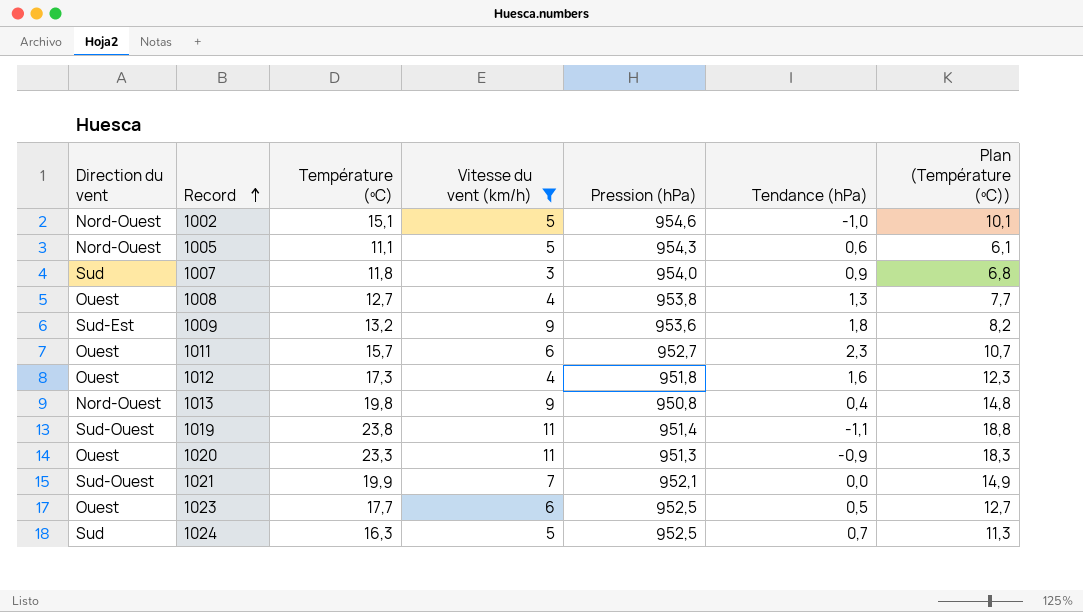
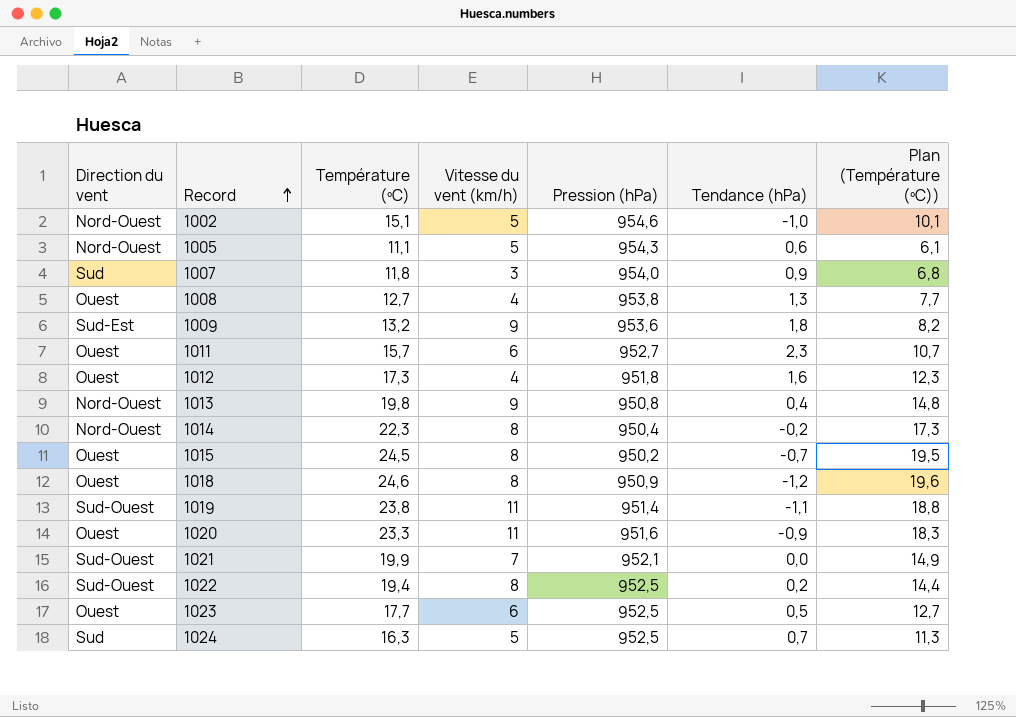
filter: Vitesse du vent (km/h) != 8 -> none
1020 | Pression (hPa): 951,3 -> 951,6

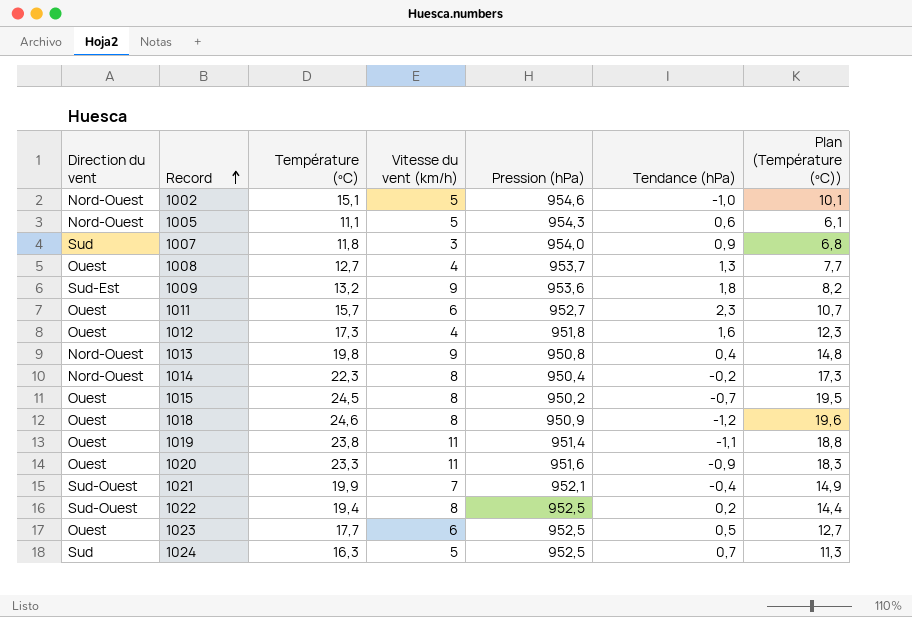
1008 | Pression (hPa): 953,8 -> 953,7
1019 | Direction du vent: Sud-Ouest -> Ouest
1021 | Tendance (hPa): 0,0 -> -0,4

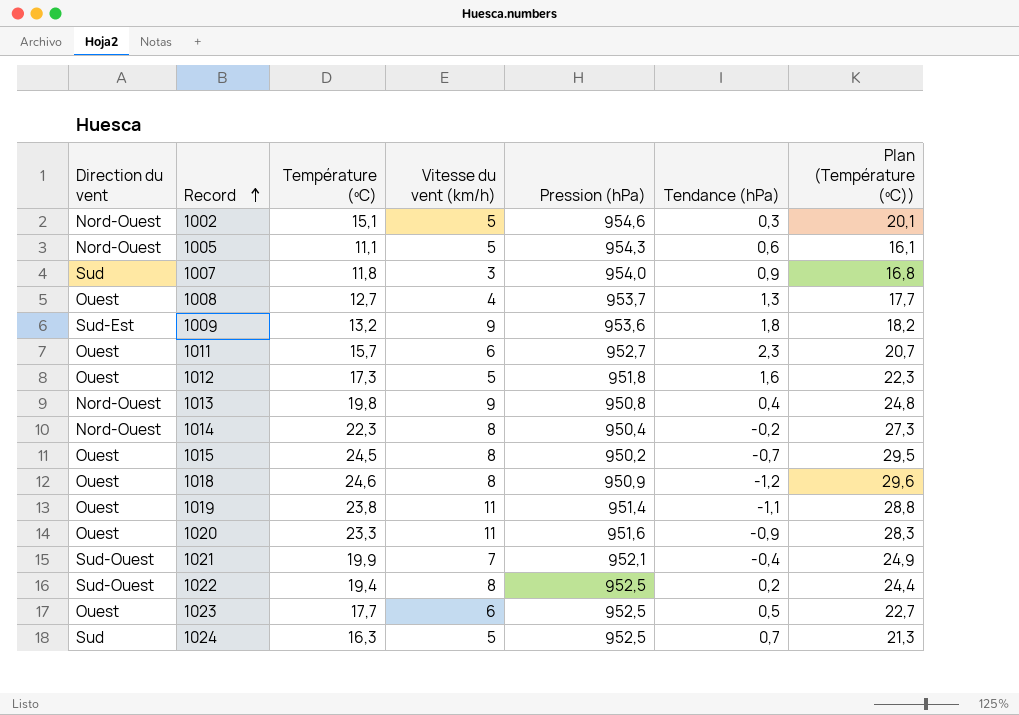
column Plan (Température (ºC)) | formula: [Température (ºC)] - 5 -> [Température (ºC)] + 5
1002 | Tendance (hPa): -1,0 -> 0,3
1012 | Vitesse du vent (km/h): 4 -> 5

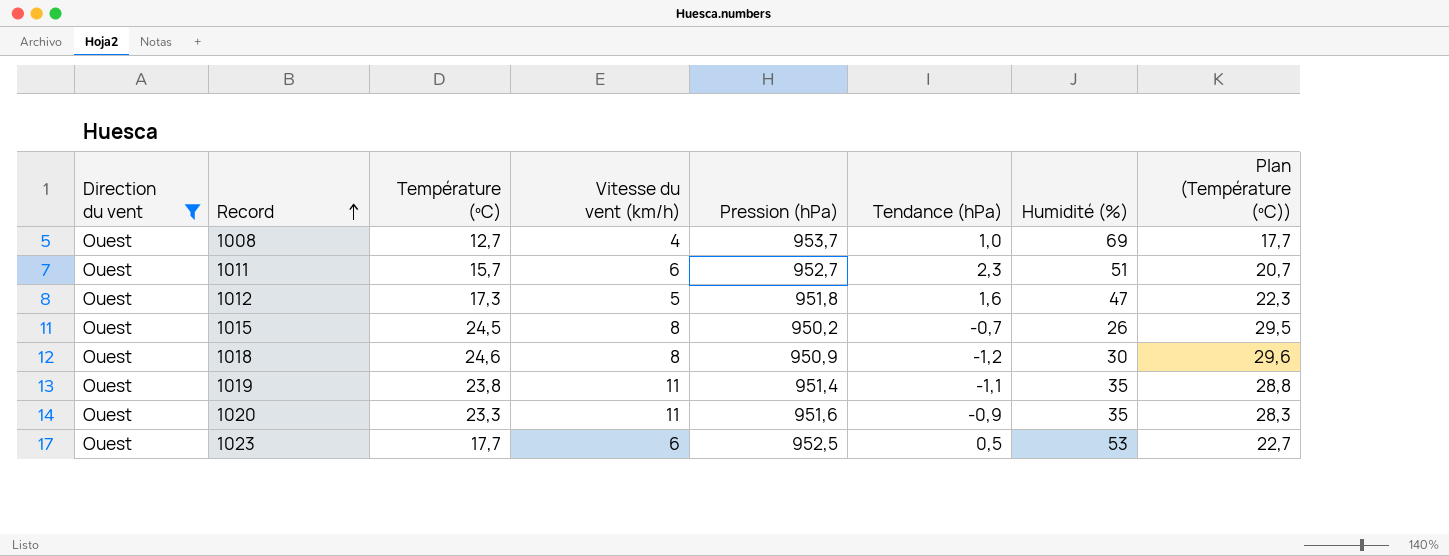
filter: none -> Direction du vent = Ouest
column Humidité (%) | position: none -> 7
1008 | Tendance (hPa): 1,3 -> 1,0

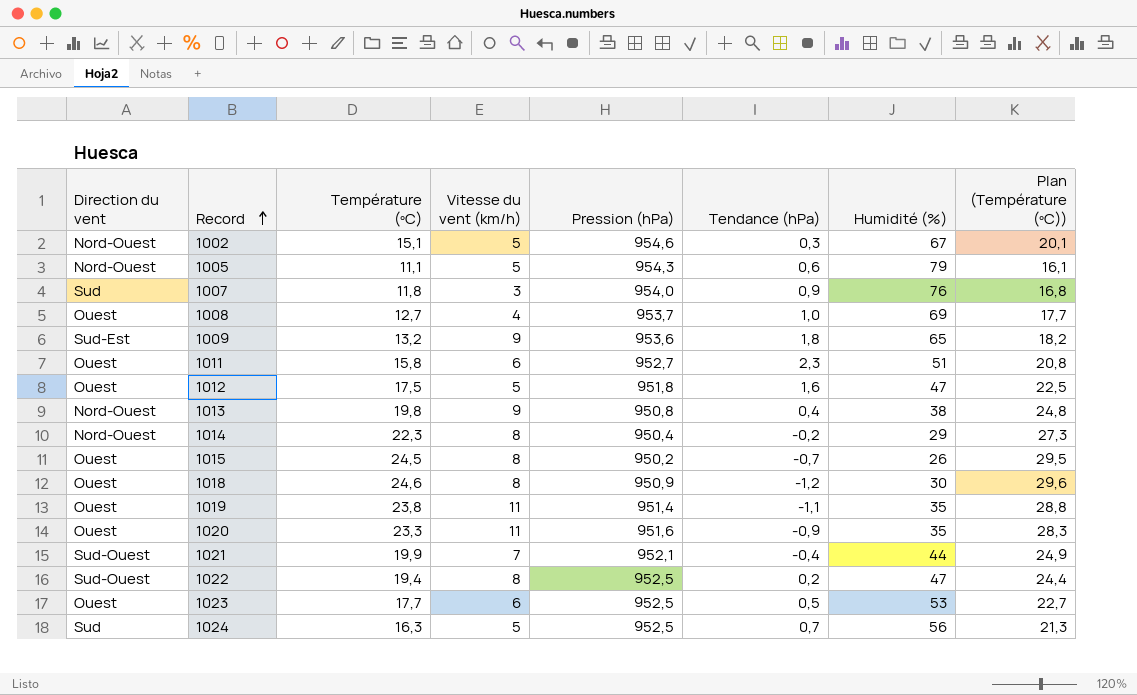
filter: Direction du vent = Ouest -> none
1011 | Température (ºC): 15,7 -> 15,8
1011 | Plan (Température (ºC)): 20,7 -> 20,8
1012 | Température (ºC): 17,3 -> 17,5
1012 | Plan (Température (ºC)): 22,3 -> 22,5

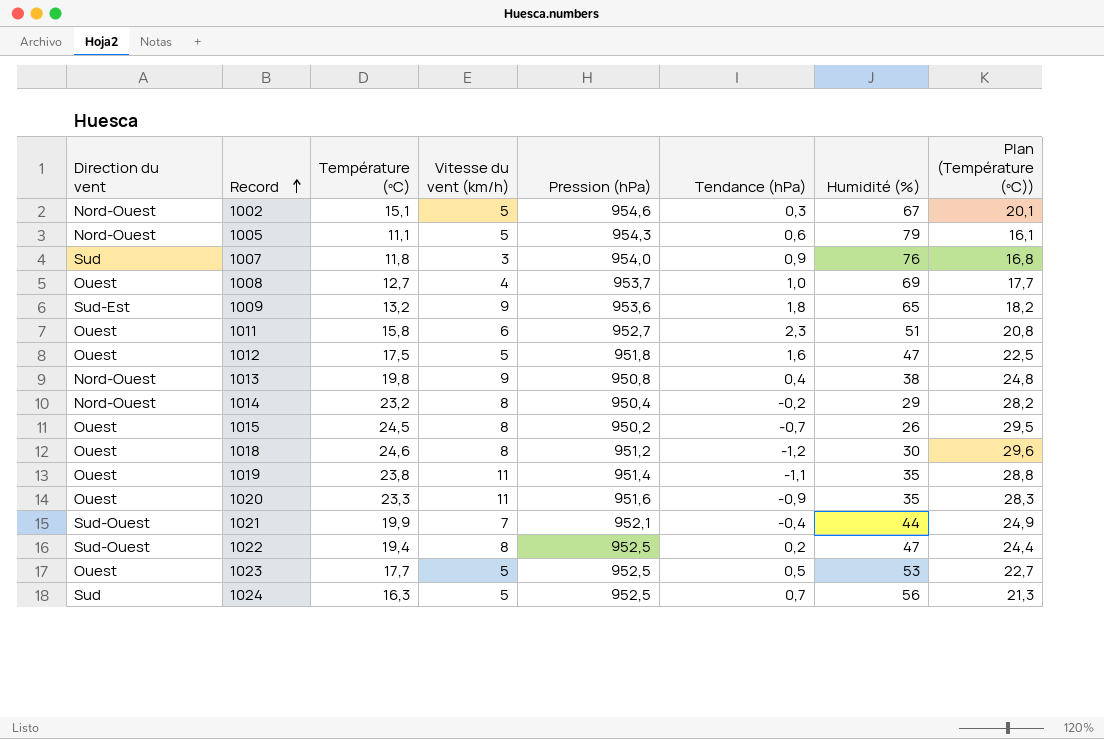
1014 | Température (ºC): 22,3 -> 23,2
1014 | Plan (Température (ºC)): 27,3 -> 28,2
1018 | Pression (hPa): 950,9 -> 951,2
1023 | Vitesse du vent (km/h): 6 -> 5

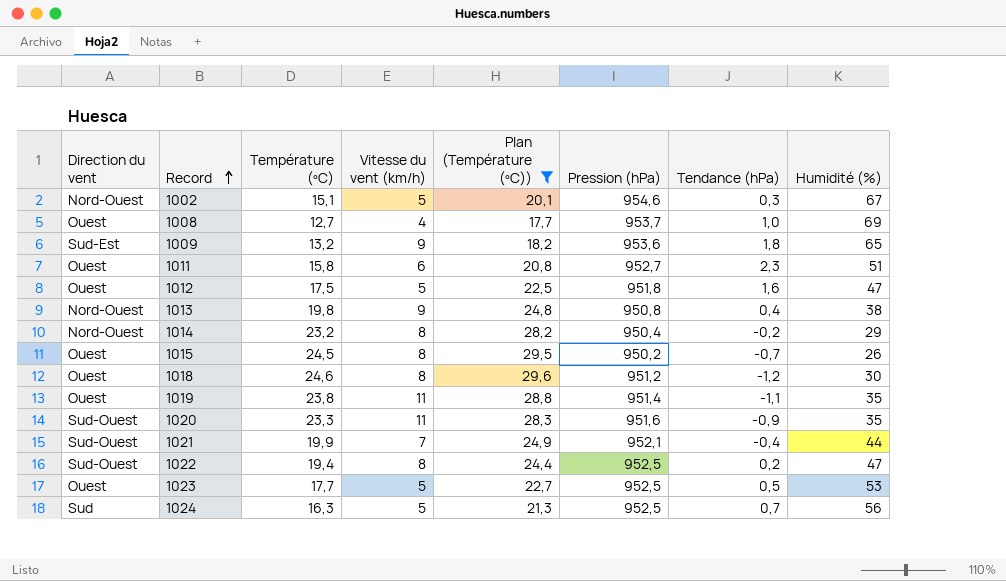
filter: none -> Plan (Température (ºC)) >= 17,7
column Plan (Température (ºC)) | position: 8 -> 5
1020 | Direction du vent: Ouest -> Sud-Ouest

